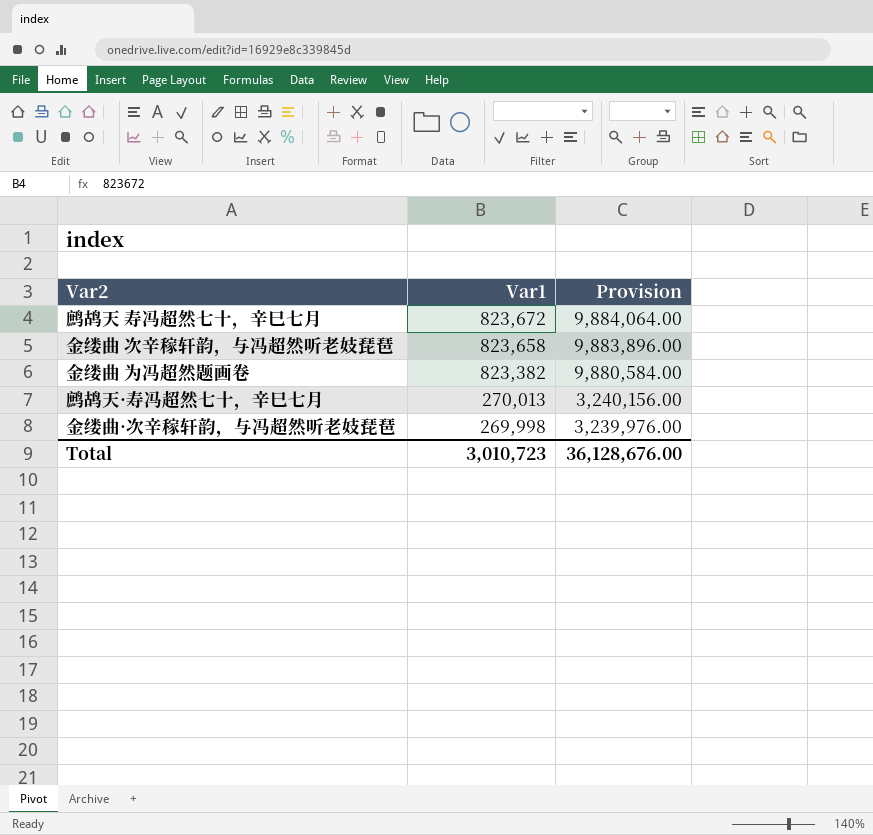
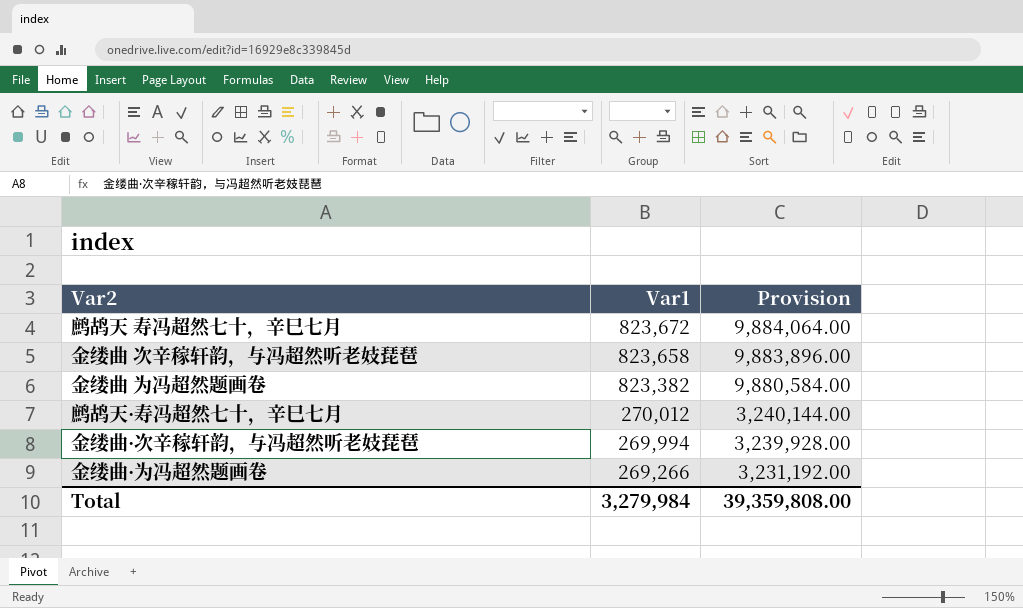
鹧鸪天·寿冯超然七十，辛巳七月 | Var1: 270,013 -> 270,012
鹧鸪天·寿冯超然七十，辛巳七月 | Provision: 3,240,156.00 -> 3,240,144.00
金缕曲·次辛稼轩韵，与冯超然听老妓琵琶 | Var1: 269,998 -> 269,994
金缕曲·次辛稼轩韵，与冯超然听老妓琵琶 | Provision: 3,239,976.00 -> 3,239,928.00
row 金缕曲·为冯超然题画卷: none -> 269,266 | 3,231,192.00
Total | Var1: 3,010,723 -> 3,279,984
Total | Provision: 36,128,676.00 -> 39,359,808.00

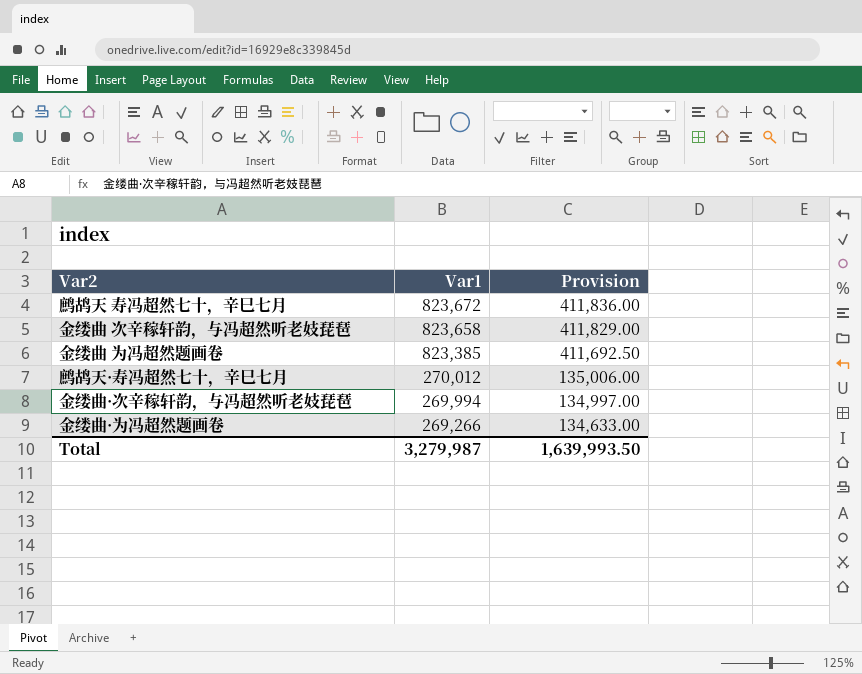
column Provision | formula: [Var1] * 12 -> [Var1] * 0.5
金缕曲 为冯超然题画卷 | Var1: 823,382 -> 823,385
Total | Var1: 3,279,984 -> 3,279,987
Total | Provision: 39,359,808.00 -> 1,639,993.50

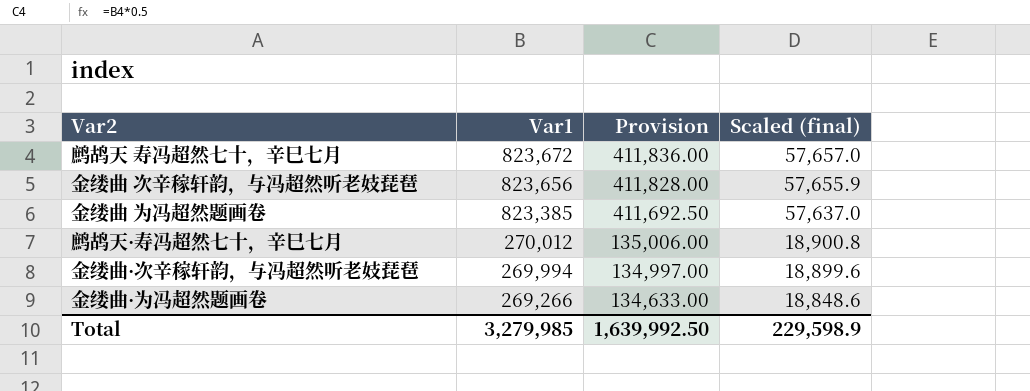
column Scaled (final) | formula: none -> [Var1] * 0.07
金缕曲 次辛稼轩韵，与冯超然听老妓琵琶 | Var1: 823,658 -> 823,656
金缕曲 次辛稼轩韵，与冯超然听老妓琵琶 | Provision: 411,829.00 -> 411,828.00
Total | Var1: 3,279,987 -> 3,279,985
Total | Provision: 1,639,993.50 -> 1,639,992.50

